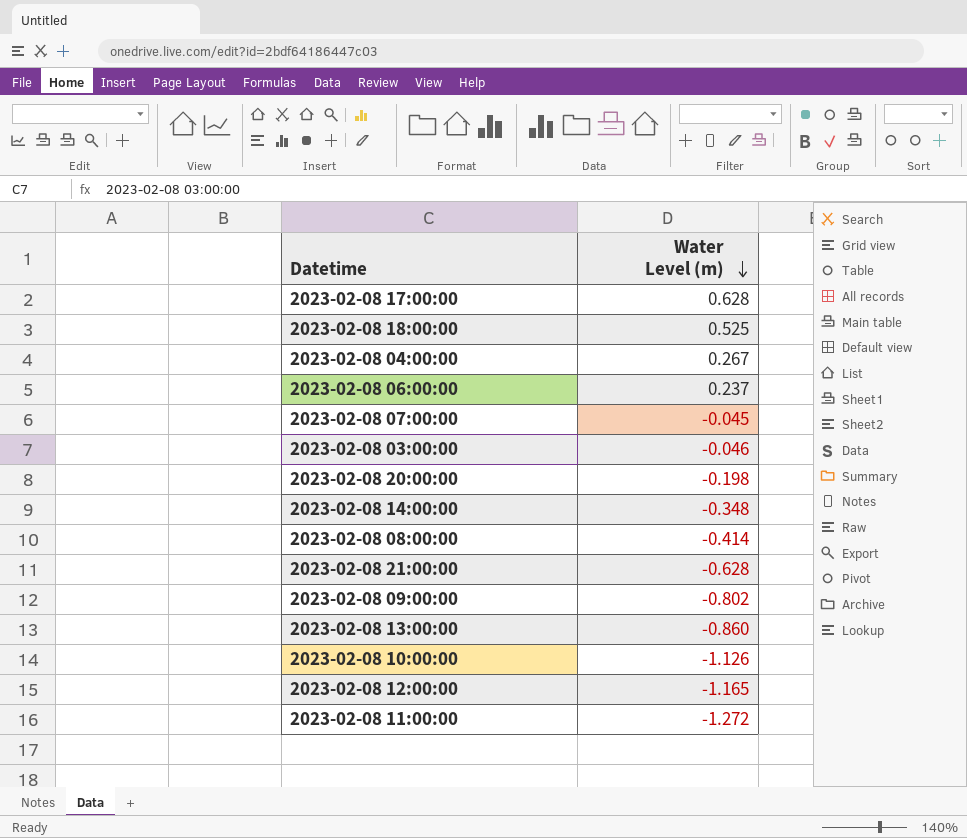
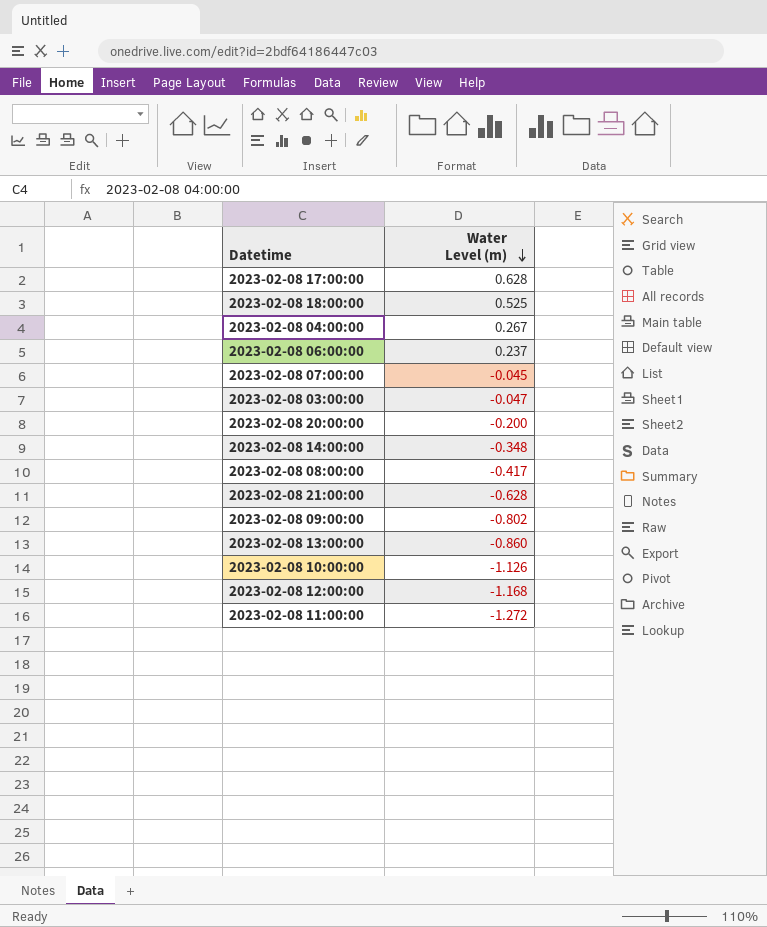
2023-02-08 03:00:00 | Water Level (m): -0.046 -> -0.047
2023-02-08 20:00:00 | Water Level (m): -0.198 -> -0.200
2023-02-08 08:00:00 | Water Level (m): -0.414 -> -0.417
2023-02-08 12:00:00 | Water Level (m): -1.165 -> -1.168

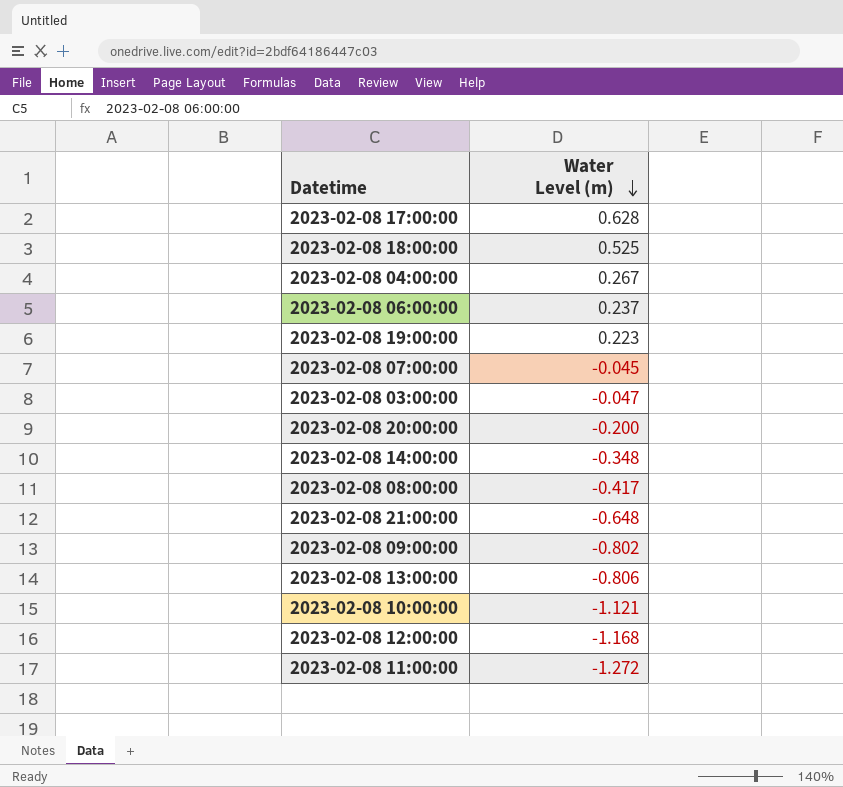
row 2023-02-08 19:00:00: none -> 0.223
2023-02-08 21:00:00 | Water Level (m): -0.628 -> -0.648
2023-02-08 13:00:00 | Water Level (m): -0.860 -> -0.806
2023-02-08 10:00:00 | Water Level (m): -1.126 -> -1.121

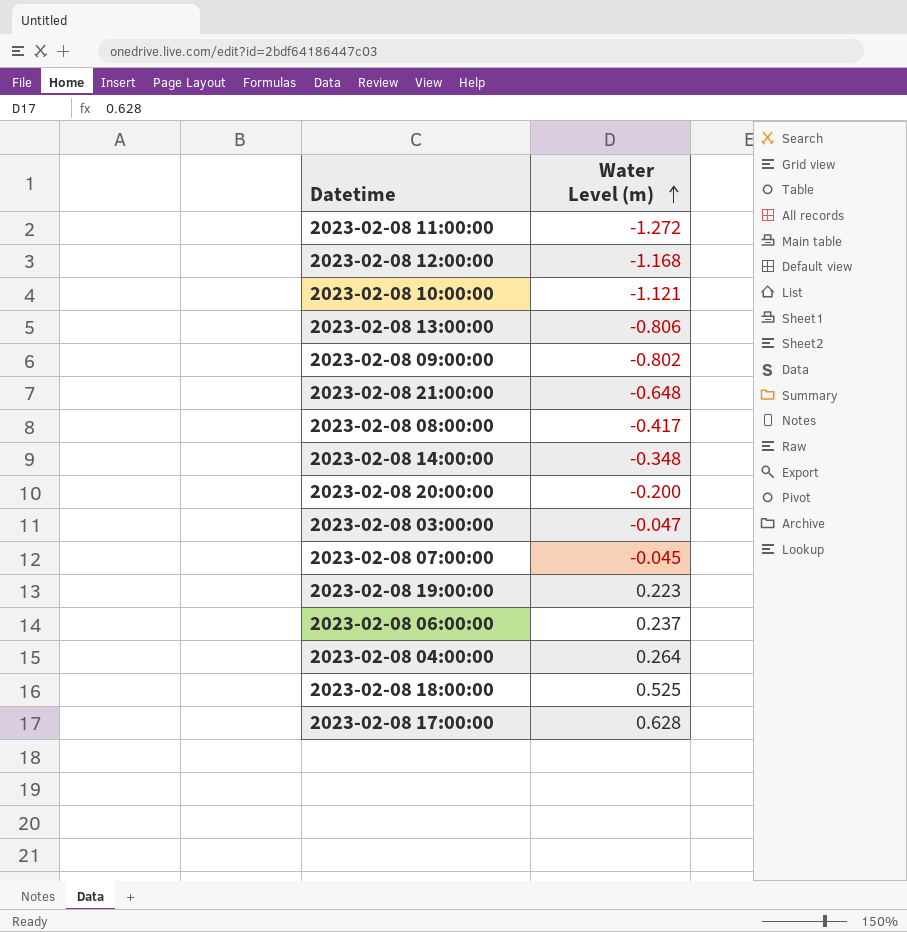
row order: Water Level (m) descending -> Water Level (m) ascending
2023-02-08 04:00:00 | Water Level (m): 0.267 -> 0.264

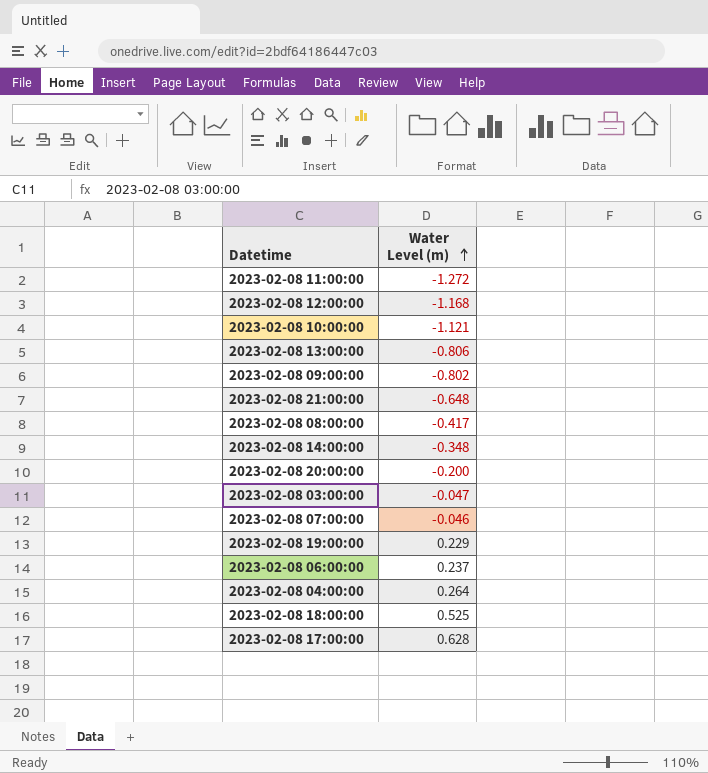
2023-02-08 07:00:00 | Water Level (m): -0.045 -> -0.046
2023-02-08 19:00:00 | Water Level (m): 0.223 -> 0.229

